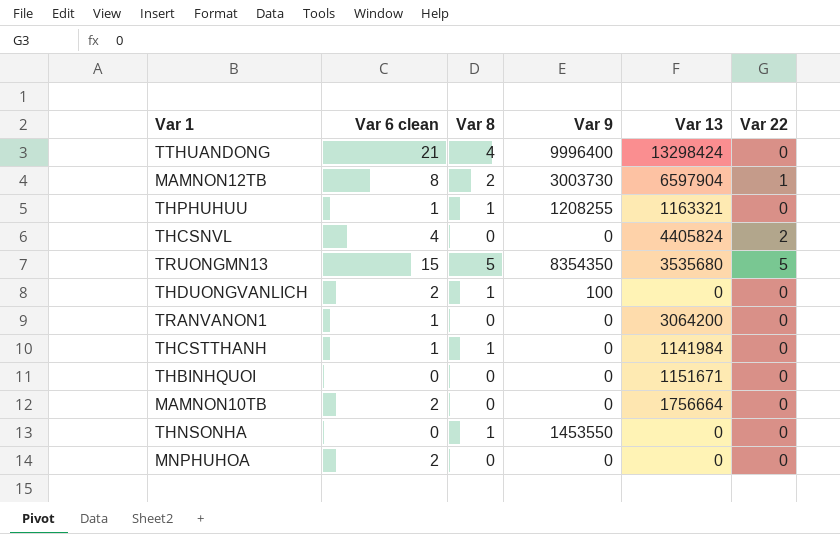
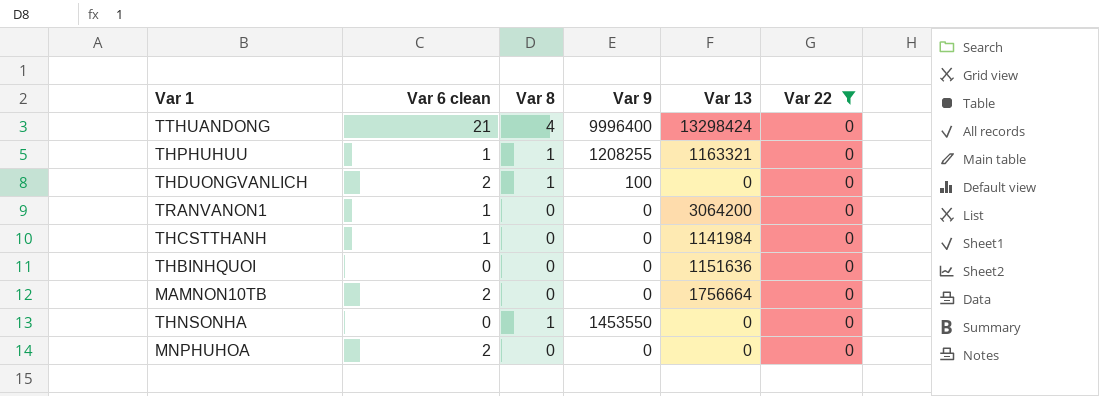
filter: none -> Var 22 = 0
THCSTTHANH | Var 8: 1 -> 0
THBINHQUOI | Var 13: 1151671 -> 1151636

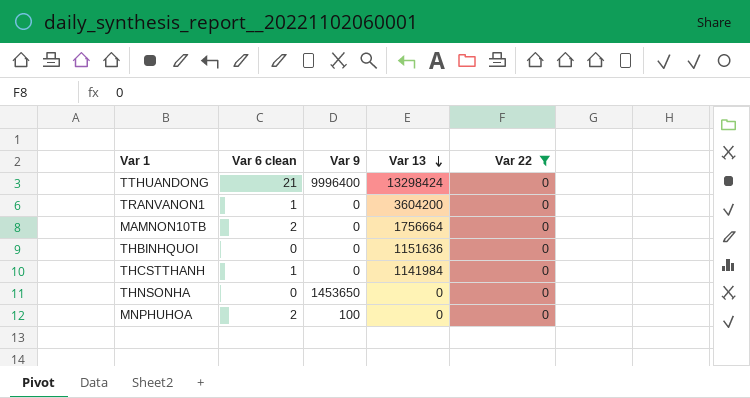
row order: none -> Var 13 descending
column Var 8 | position: 3 -> none
row THPHUHUU: 1 | 1 | 1208255 | 1163321 | 0 -> none
row THDUONGVANLICH: 2 | 1 | 100 | 0 | 0 -> none
TRANVANON1 | Var 13: 3064200 -> 3604200
THNSONHA | Var 9: 1453550 -> 1453650
MNPHUHOA | Var 9: 0 -> 100

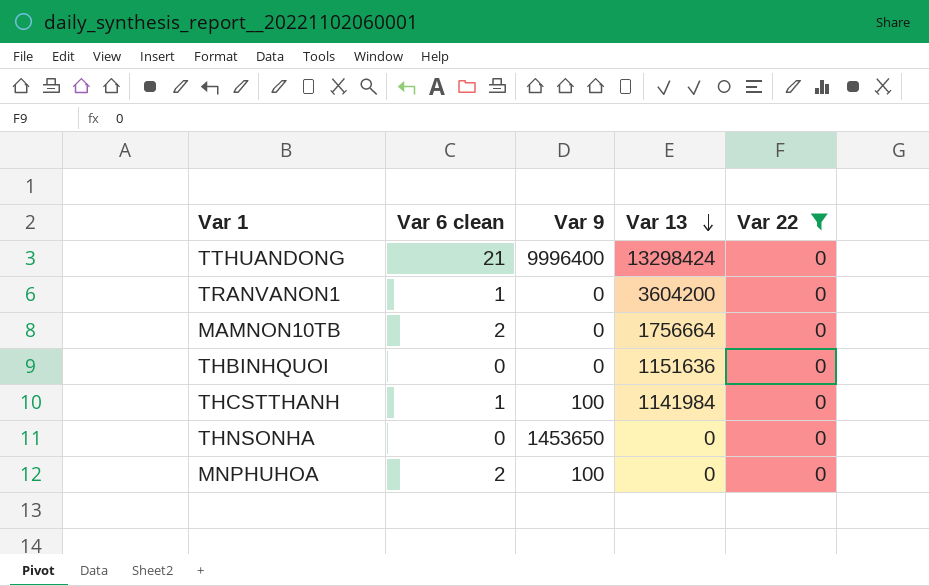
THCSTTHANH | Var 9: 0 -> 100

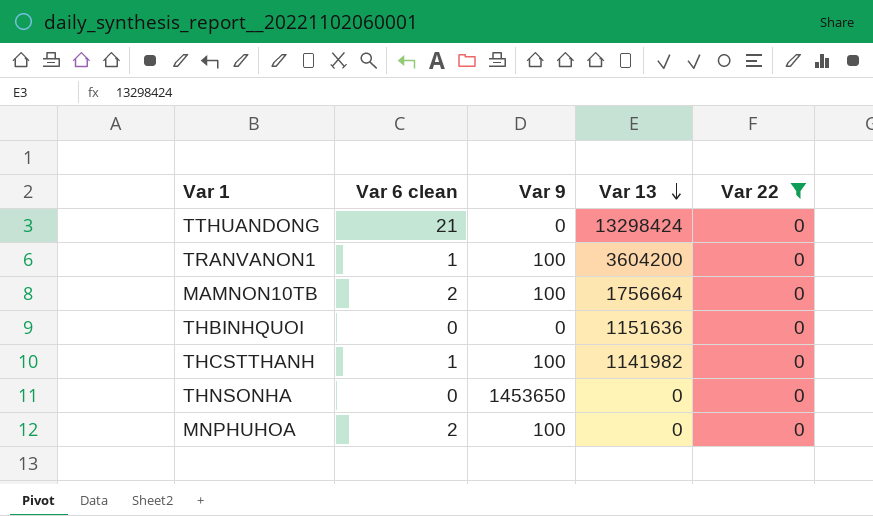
TTHUANDONG | Var 9: 9996400 -> 0
TRANVANON1 | Var 9: 0 -> 100
MAMNON10TB | Var 9: 0 -> 100
THCSTTHANH | Var 13: 1141984 -> 1141982

